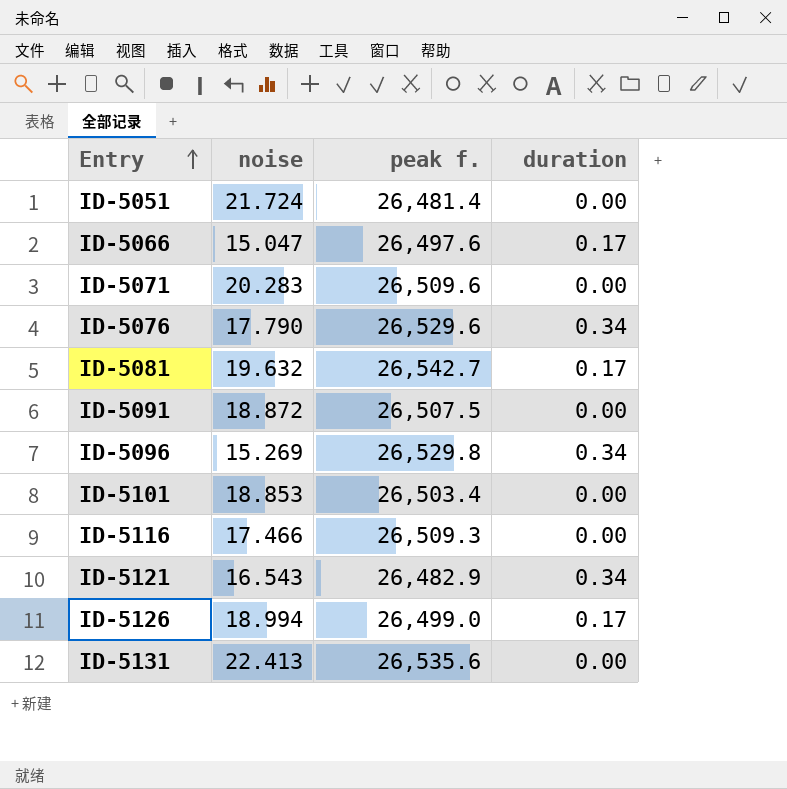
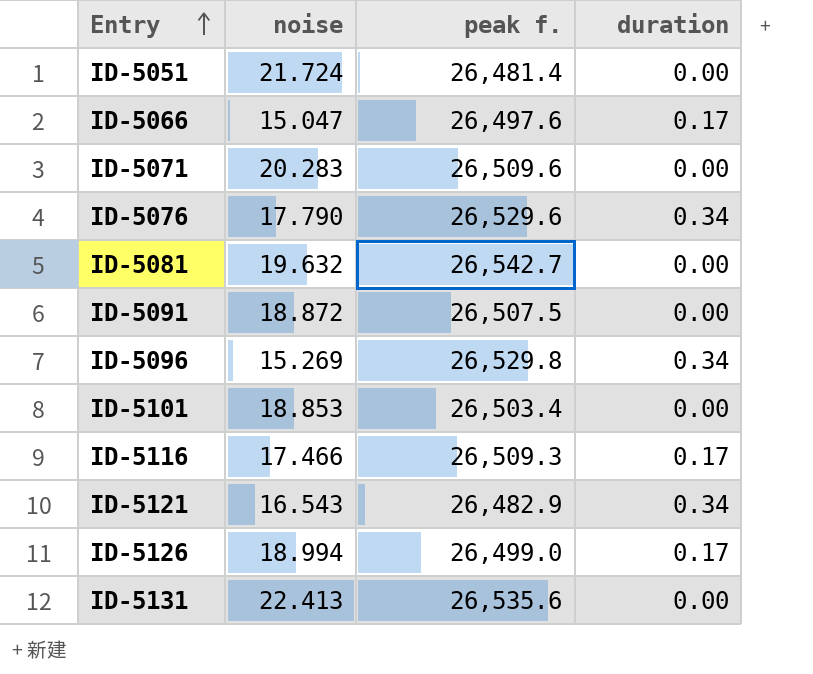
ID-5081 | duration: 0.17 -> 0.00
ID-5116 | duration: 0.00 -> 0.17

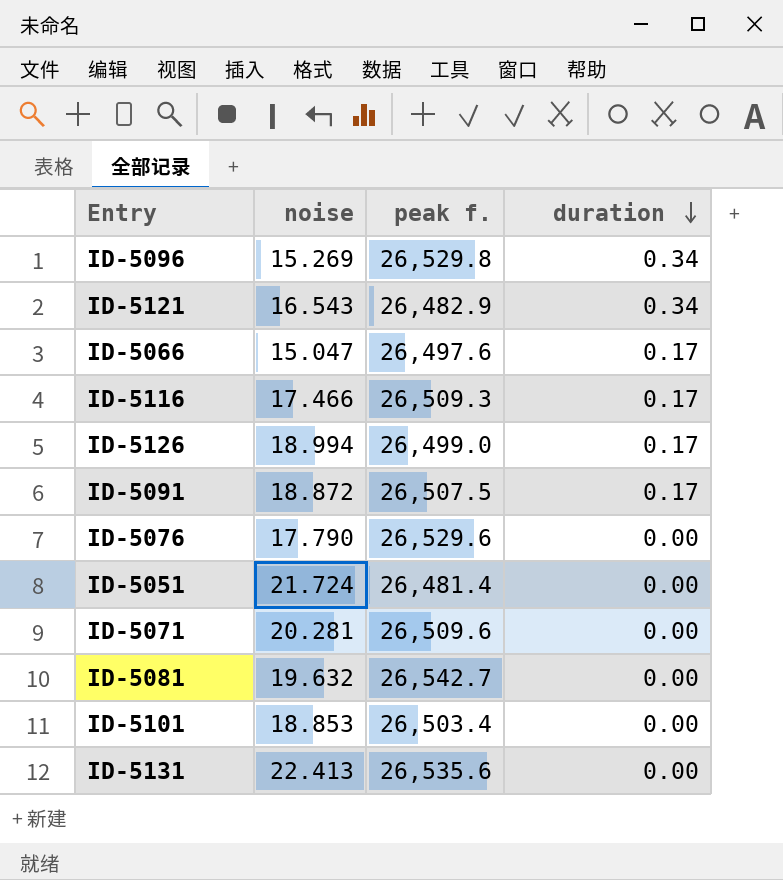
row order: Entry ascending -> duration descending
ID-5091 | duration: 0.00 -> 0.17
ID-5076 | duration: 0.34 -> 0.00
ID-5071 | noise: 20.283 -> 20.281

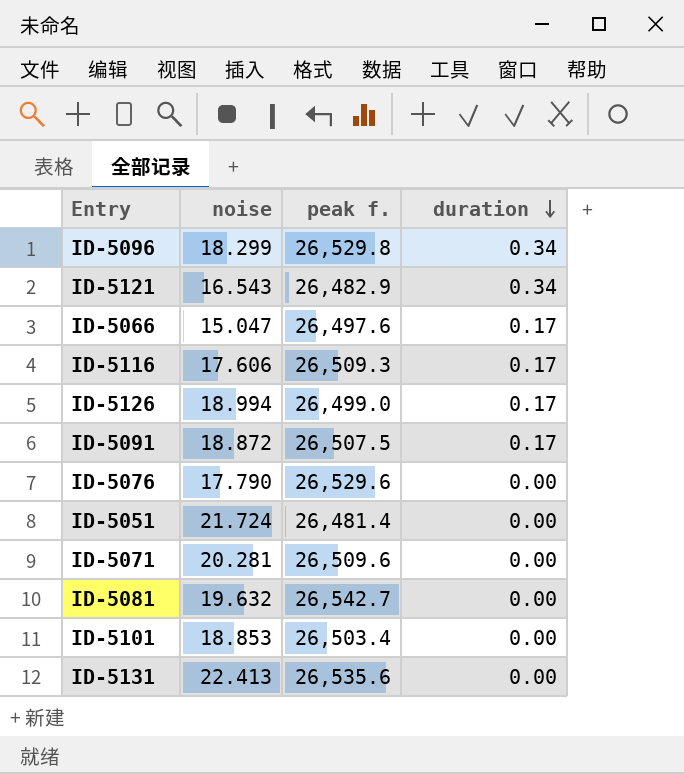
ID-5096 | noise: 15.269 -> 18.299
ID-5116 | noise: 17.466 -> 17.606

